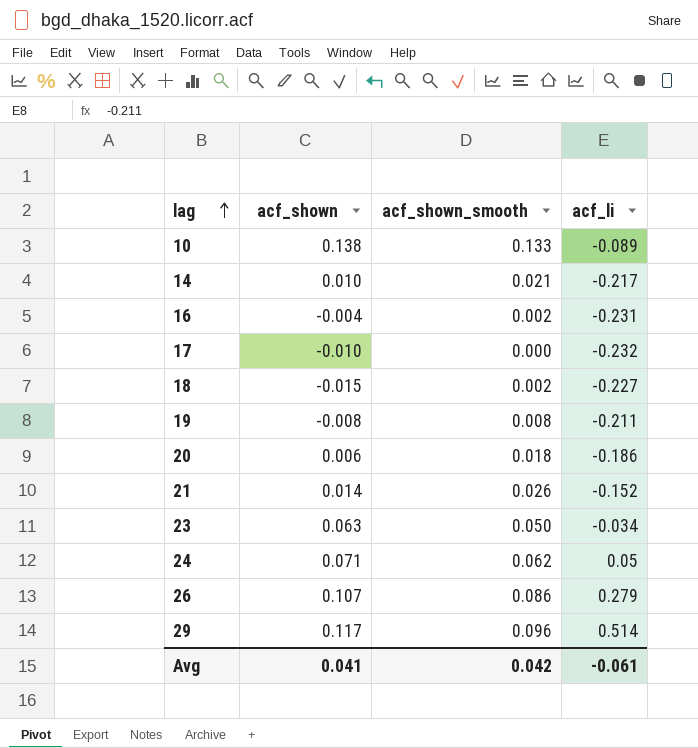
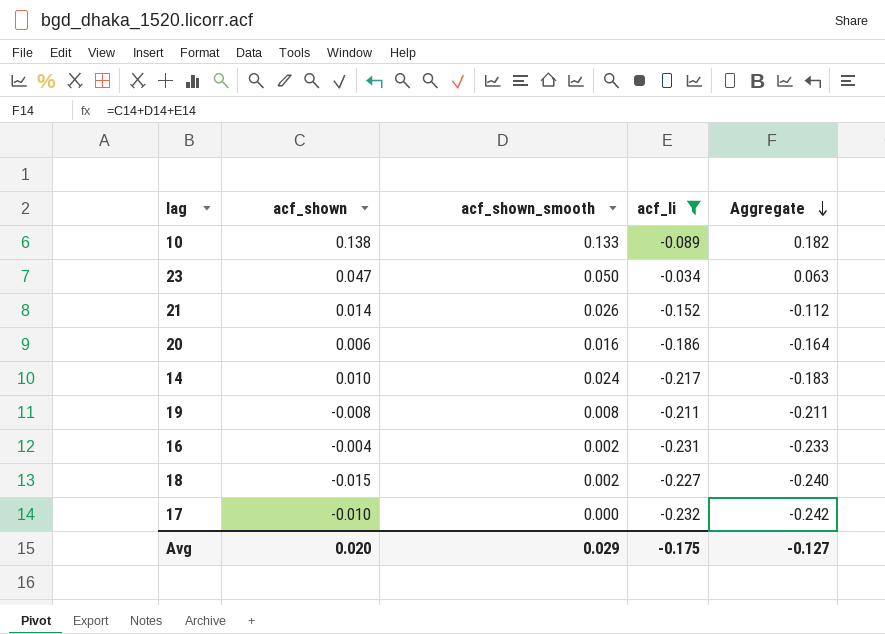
filter: none -> acf_li <= -0.034
row order: lag ascending -> Aggregate descending
column Aggregate | formula: none -> [acf_shown] + [acf_shown_smooth] + [acf_li]
23 | acf_shown: 0.063 -> 0.047
20 | acf_shown_smooth: 0.018 -> 0.016
14 | acf_shown_smooth: 0.021 -> 0.024
Avg | acf_shown: 0.041 -> 0.020
Avg | acf_shown_smooth: 0.042 -> 0.029
Avg | acf_li: -0.061 -> -0.175

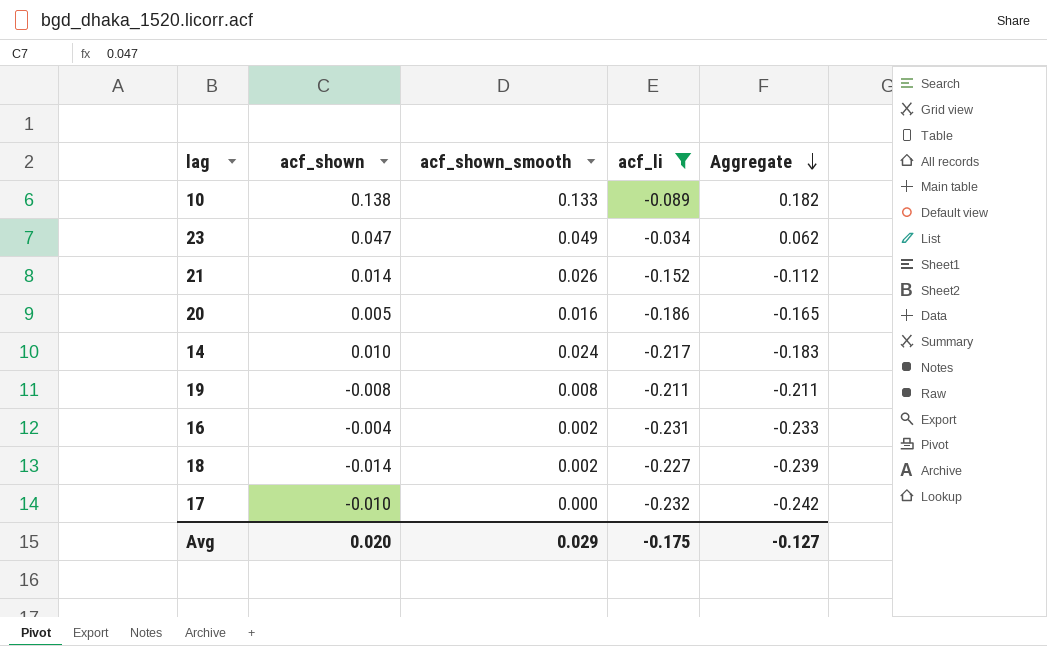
23 | acf_shown_smooth: 0.050 -> 0.049
23 | Aggregate: 0.063 -> 0.062
20 | acf_shown: 0.006 -> 0.005
20 | Aggregate: -0.164 -> -0.165
18 | acf_shown: -0.015 -> -0.014
18 | Aggregate: -0.240 -> -0.239

